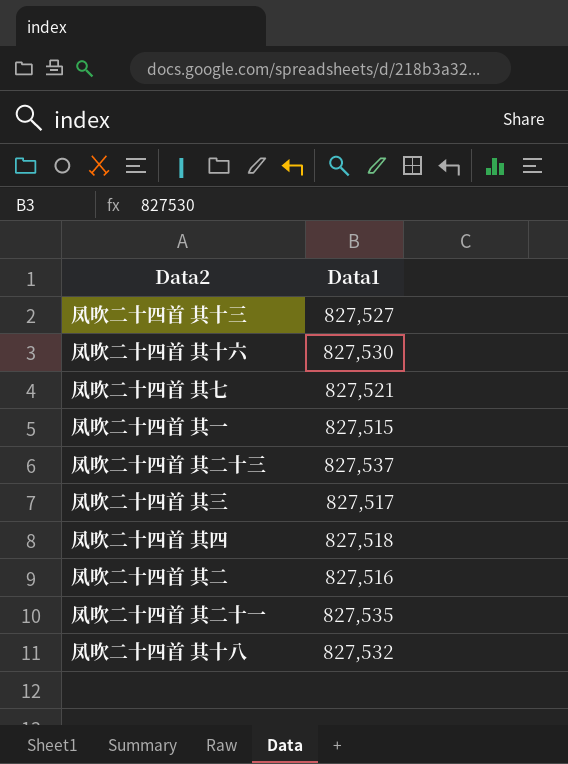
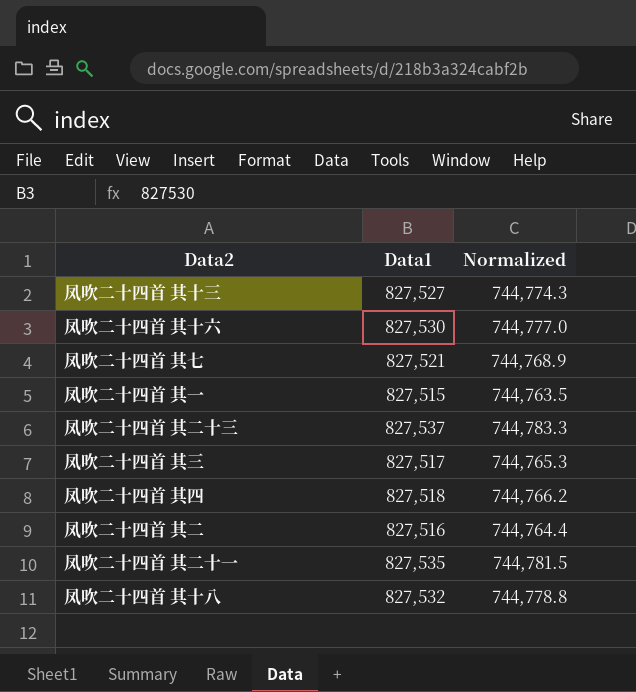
column Normalized | formula: none -> [Data1] * 0.9

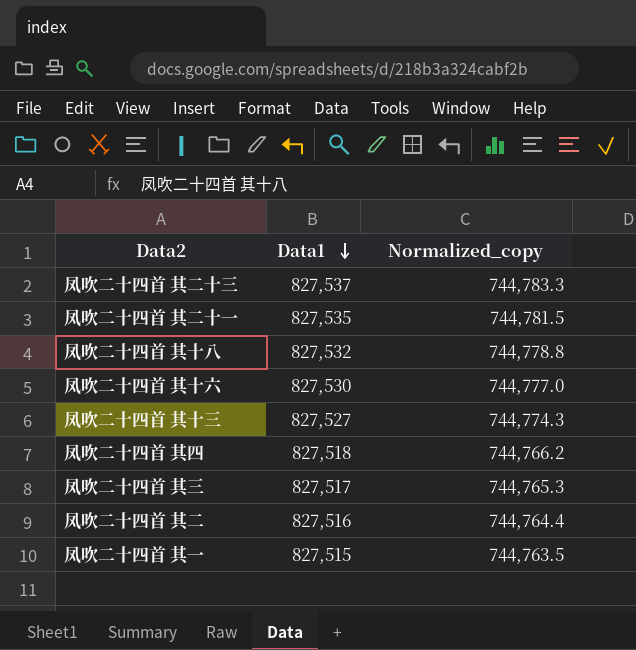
row order: none -> Data1 descending
column name: Normalized -> Normalized_copy
row 凤吹二十四首 其七: 827,521 | 744,768.9 -> none

